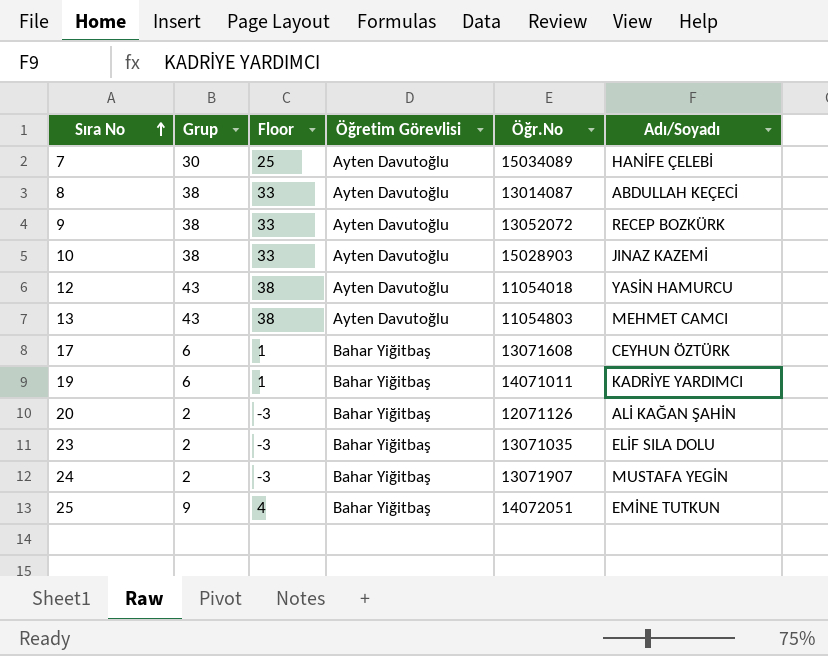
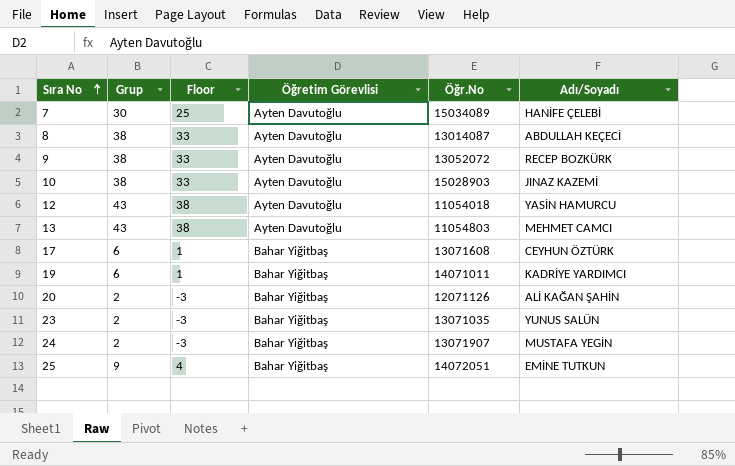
23 | Adı/Soyadı: ELİF SILA DOLU -> YUNUS SALÜN

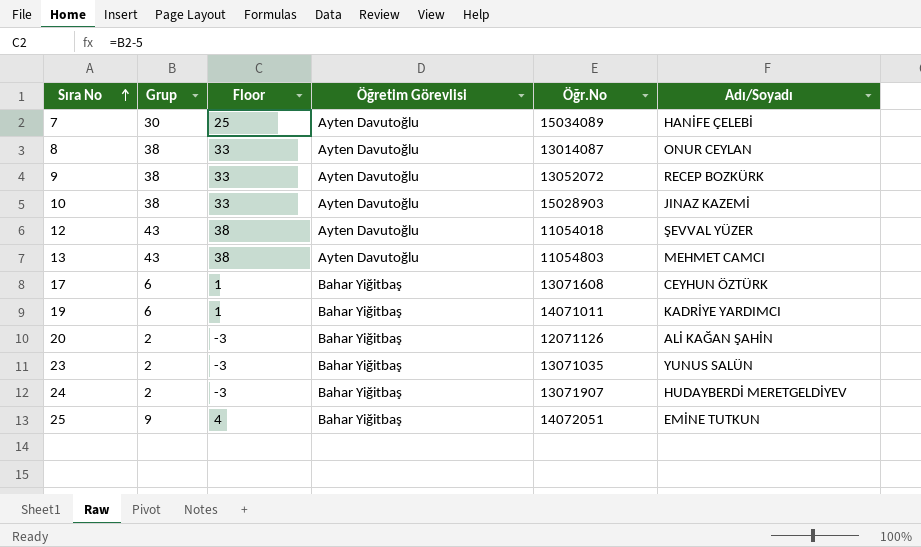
8 | Adı/Soyadı: ABDULLAH KEÇECİ -> ONUR CEYLAN
12 | Adı/Soyadı: YASİN HAMURCU -> ŞEVVAL YÜZER
24 | Adı/Soyadı: MUSTAFA YEGİN -> HUDAYBERDİ MERETGELDİYEV

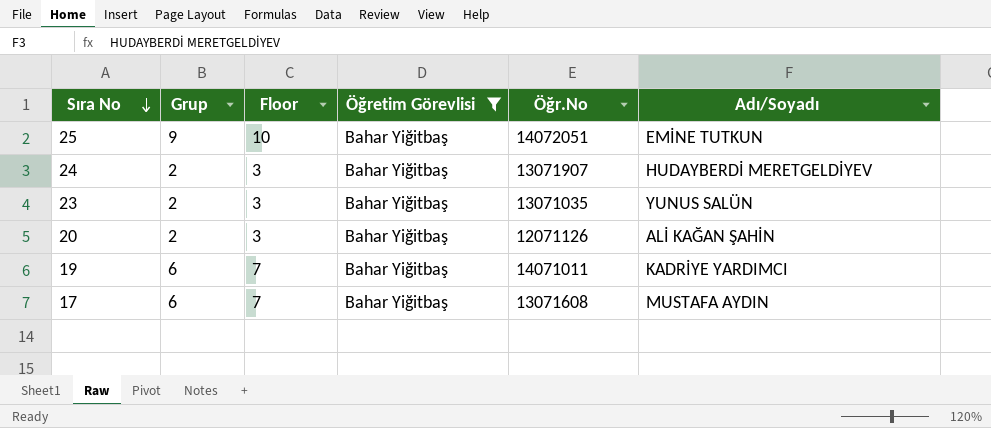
filter: none -> Öğretim Görevlisi = Bahar Yiğitbaş
row order: Sıra No ascending -> Sıra No descending
column Floor | formula: [Grup] - 5 -> [Grup] + 1
17 | Adı/Soyadı: CEYHUN ÖZTÜRK -> MUSTAFA AYDIN

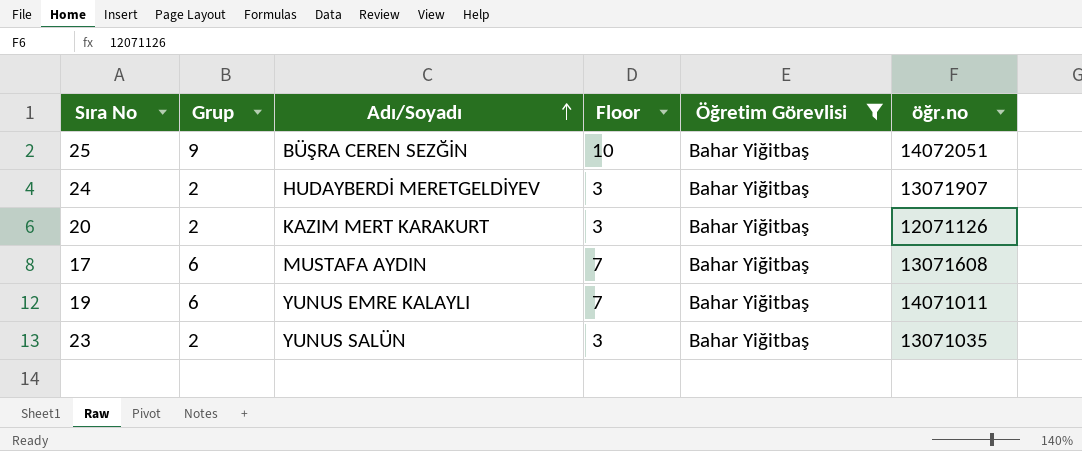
row order: Sıra No descending -> Adı/Soyadı ascending
column Adı/Soyadı | position: 6 -> 3
column name: Öğr.No -> öğr.no
25 | Adı/Soyadı: EMİNE TUTKUN -> BÜŞRA CEREN SEZĞİN
20 | Adı/Soyadı: ALİ KAĞAN ŞAHİN -> KAZIM MERT KARAKURT
19 | Adı/Soyadı: KADRİYE YARDIMCI -> YUNUS EMRE KALAYLI

